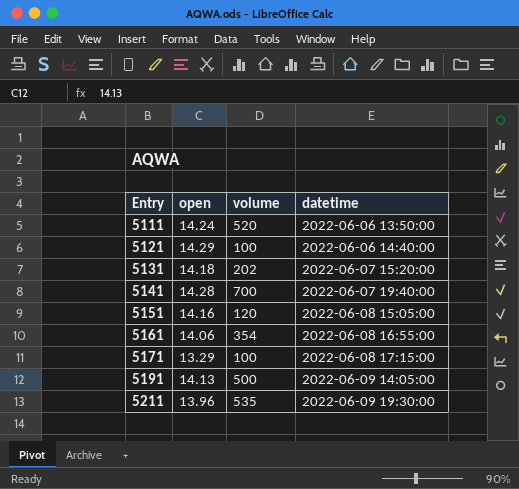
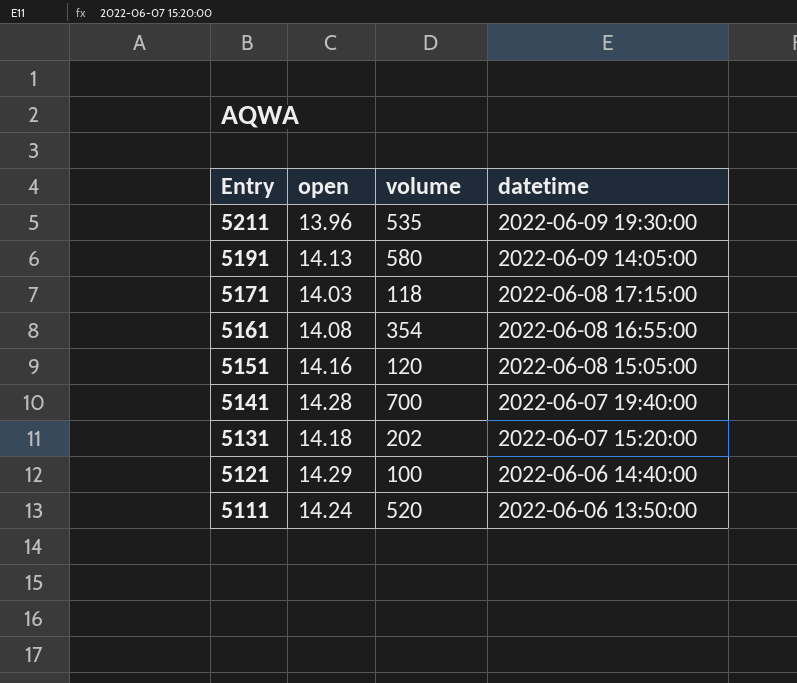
row order: Entry ascending -> Entry descending
5191 | volume: 500 -> 580
5171 | open: 13.29 -> 14.03
5171 | volume: 100 -> 118
5161 | open: 14.06 -> 14.08

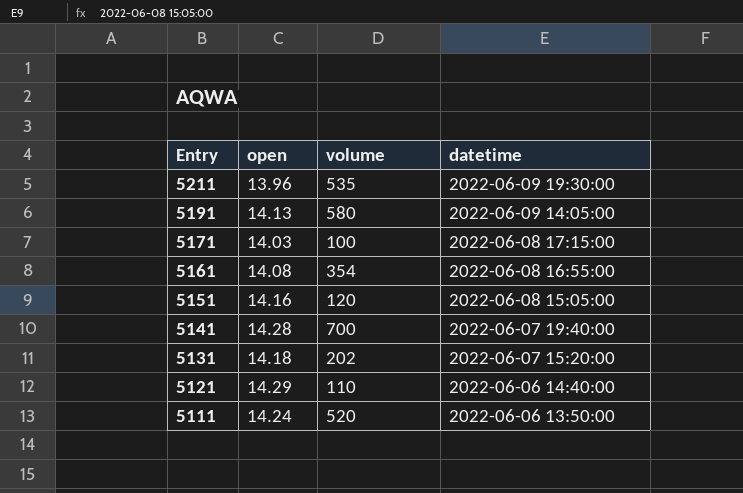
5171 | volume: 118 -> 100
5121 | volume: 100 -> 110

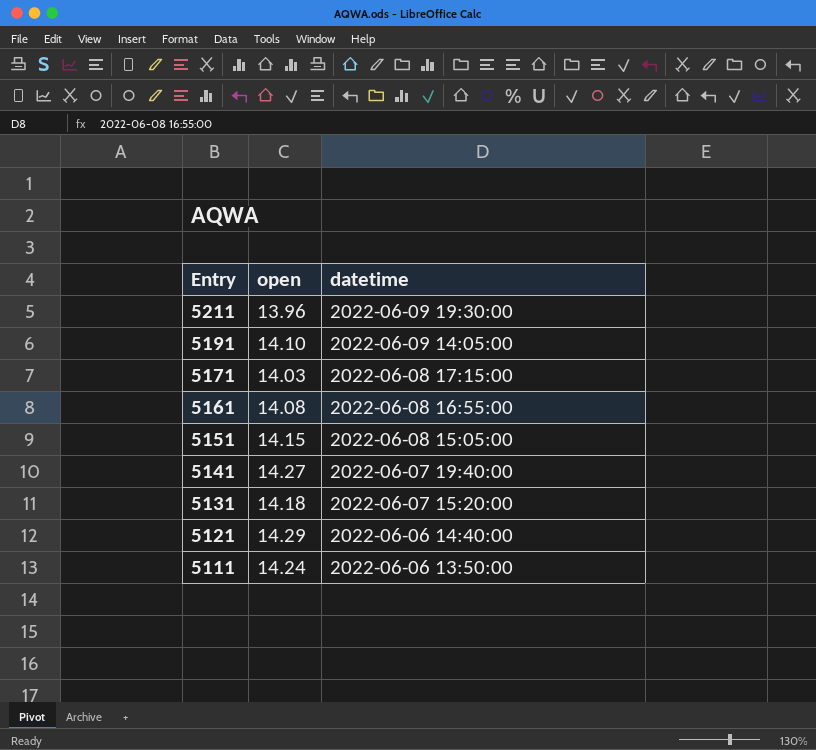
column volume | position: 3 -> none
5191 | open: 14.13 -> 14.10
5151 | open: 14.16 -> 14.15
5141 | open: 14.28 -> 14.27

